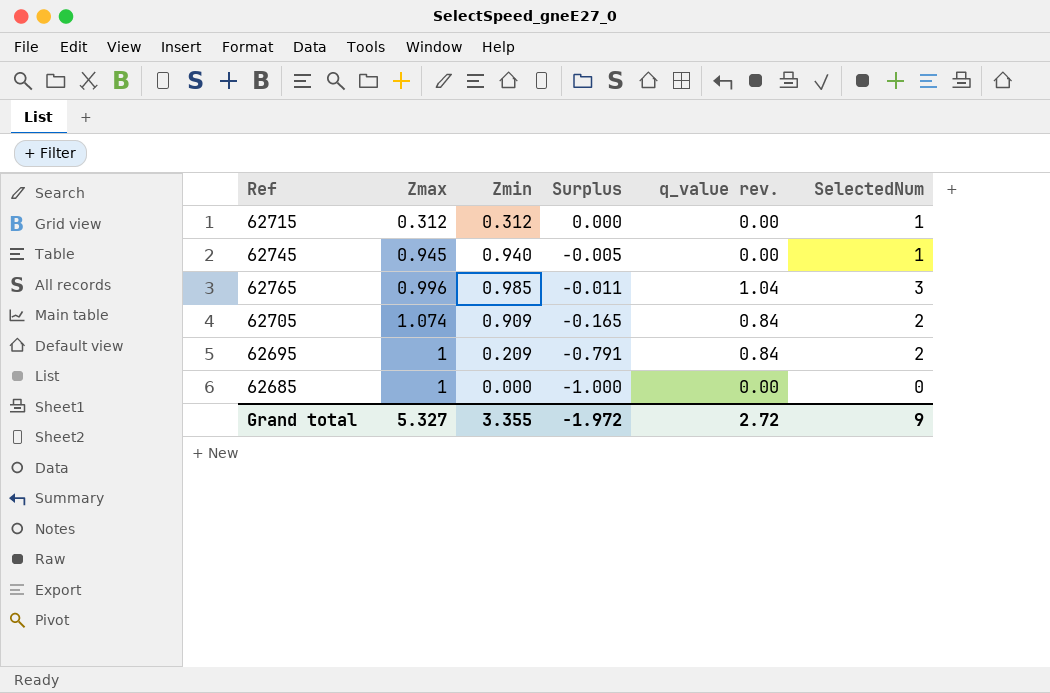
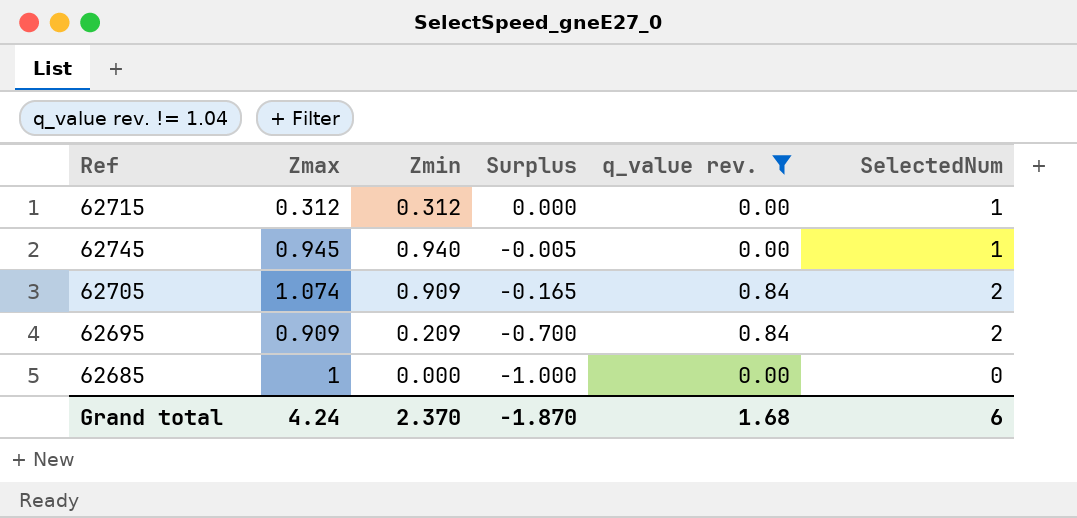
filter: none -> q_value rev. != 1.04
62695 | Zmax: 1 -> 0.909
62695 | Surplus: -0.791 -> -0.700
Grand total | Zmax: 5.327 -> 4.24
Grand total | Zmin: 3.355 -> 2.370
Grand total | Surplus: -1.972 -> -1.870
Grand total | q_value rev.: 2.72 -> 1.68
Grand total | SelectedNum: 9 -> 6

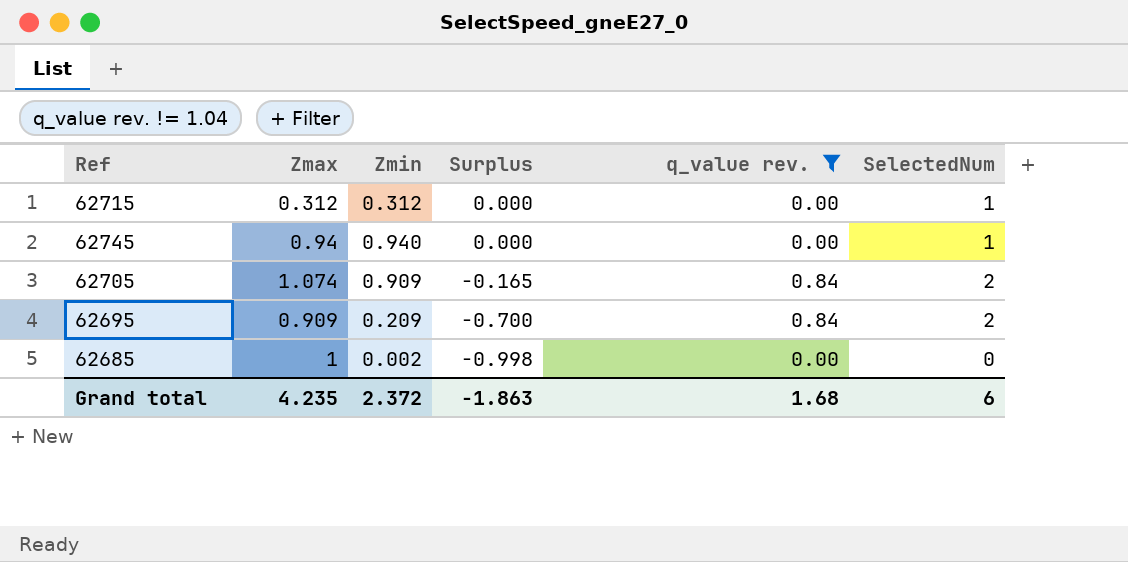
62745 | Zmax: 0.945 -> 0.94
62745 | Surplus: -0.005 -> 0.000
62685 | Zmin: 0.000 -> 0.002
62685 | Surplus: -1.000 -> -0.998
Grand total | Zmax: 4.24 -> 4.235
Grand total | Zmin: 2.370 -> 2.372
Grand total | Surplus: -1.870 -> -1.863

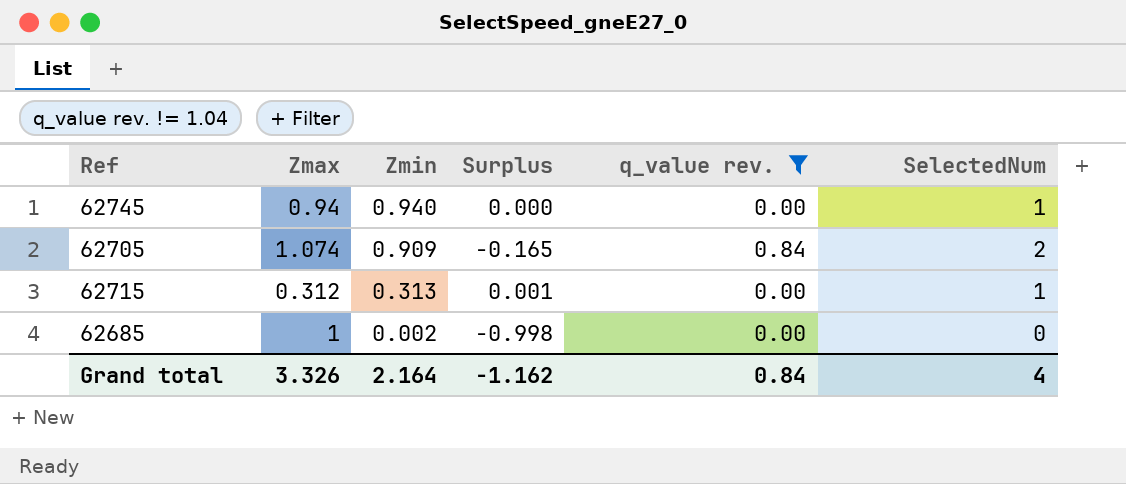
row order: Surplus descending -> Zmin descending
row 62695: 0.909 | 0.209 | -0.700 | 0.84 | 2 -> none
62715 | Zmin: 0.312 -> 0.313
62715 | Surplus: 0.000 -> 0.001
Grand total | Zmax: 4.235 -> 3.326
Grand total | Zmin: 2.372 -> 2.164
Grand total | Surplus: -1.863 -> -1.162
Grand total | q_value rev.: 1.68 -> 0.84
Grand total | SelectedNum: 6 -> 4

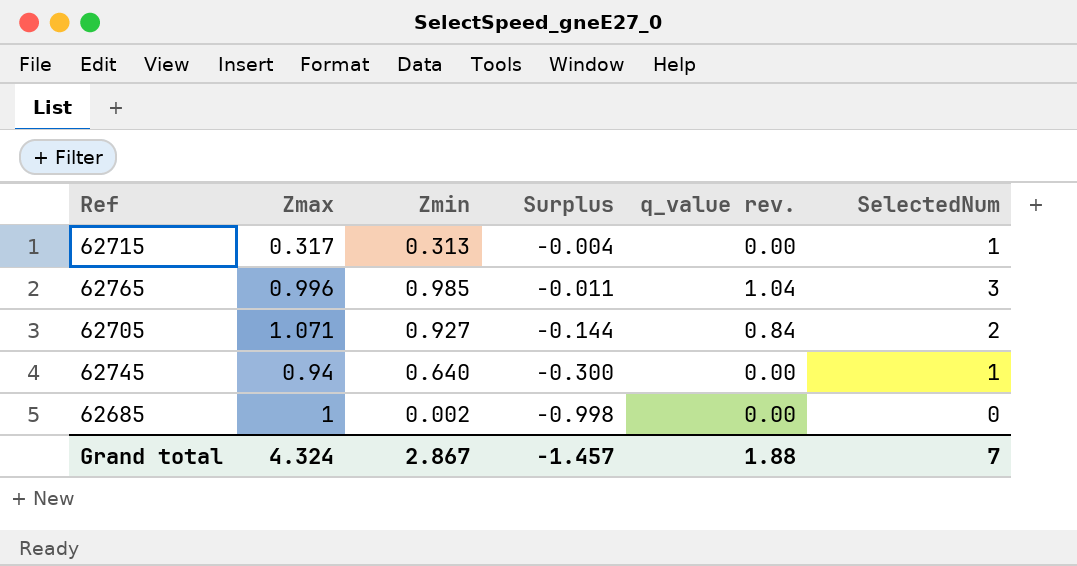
filter: q_value rev. != 1.04 -> none
row order: Zmin descending -> Surplus descending
62715 | Zmax: 0.312 -> 0.317
62715 | Surplus: 0.001 -> -0.004
62705 | Zmax: 1.074 -> 1.071
62705 | Zmin: 0.909 -> 0.927
62705 | Surplus: -0.165 -> -0.144
62745 | Zmin: 0.940 -> 0.640
62745 | Surplus: 0.000 -> -0.300
Grand total | Zmax: 3.326 -> 4.324
Grand total | Zmin: 2.164 -> 2.867
Grand total | Surplus: -1.162 -> -1.457
Grand total | q_value rev.: 0.84 -> 1.88
Grand total | SelectedNum: 4 -> 7

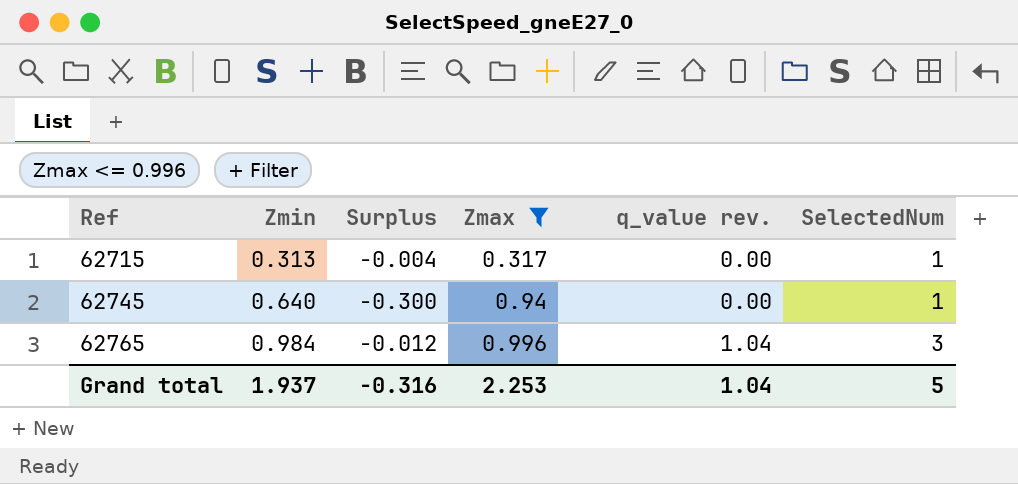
filter: none -> Zmax <= 0.996
row order: Surplus descending -> Ref ascending
column Zmax | position: 2 -> 4
62765 | Zmin: 0.985 -> 0.984
62765 | Surplus: -0.011 -> -0.012
Grand total | Zmin: 2.867 -> 1.937
Grand total | Surplus: -1.457 -> -0.316
Grand total | Zmax: 4.324 -> 2.253
Grand total | q_value rev.: 1.88 -> 1.04
Grand total | SelectedNum: 7 -> 5

